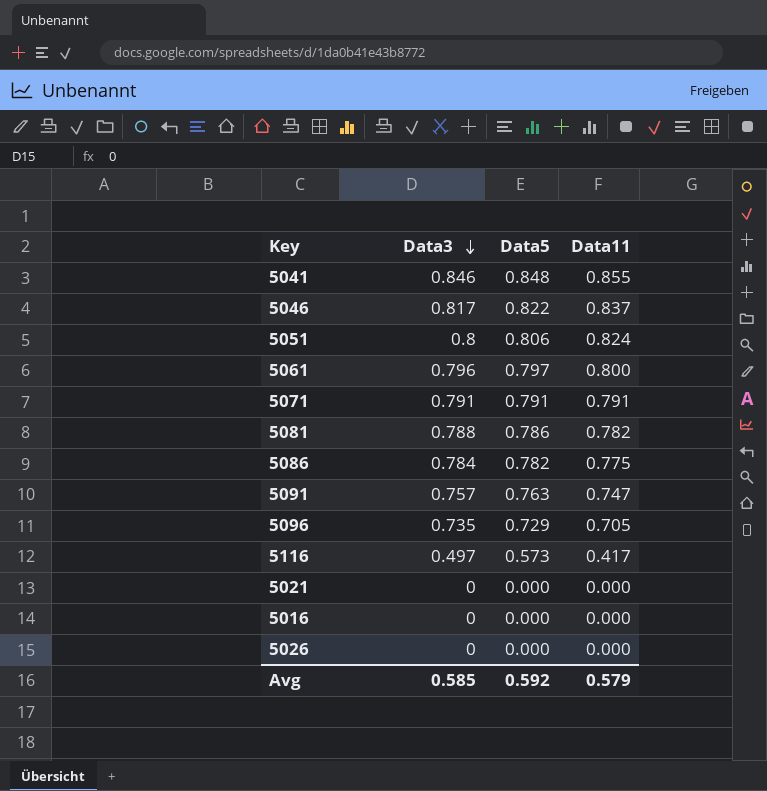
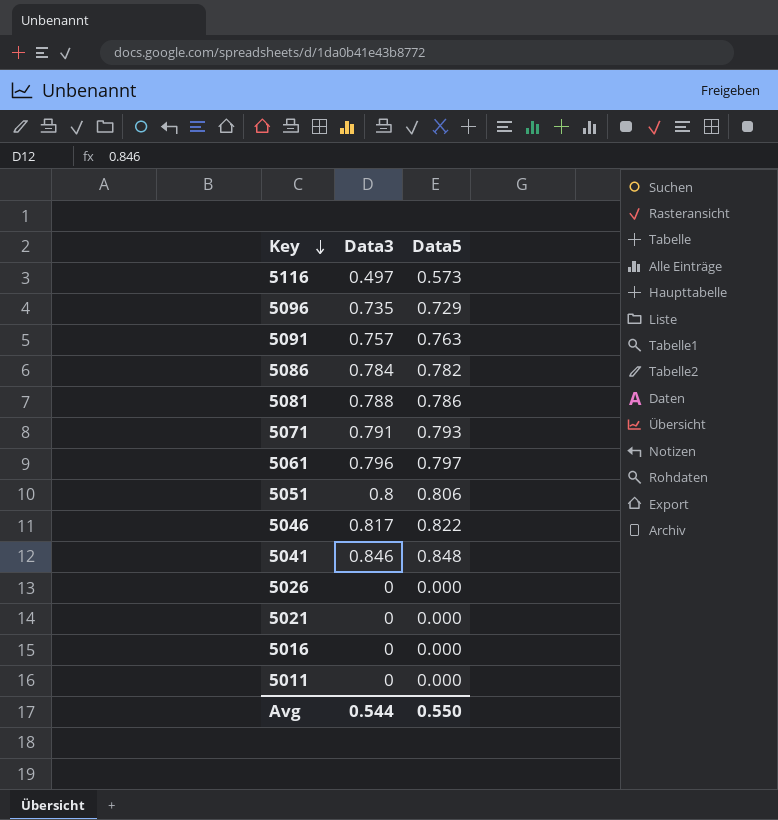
row order: Data3 descending -> Key descending
column Data11 | position: 4 -> none
5071 | Data5: 0.791 -> 0.793
row 5011: none -> 0 | 0.000
Avg | Data3: 0.585 -> 0.544
Avg | Data5: 0.592 -> 0.550

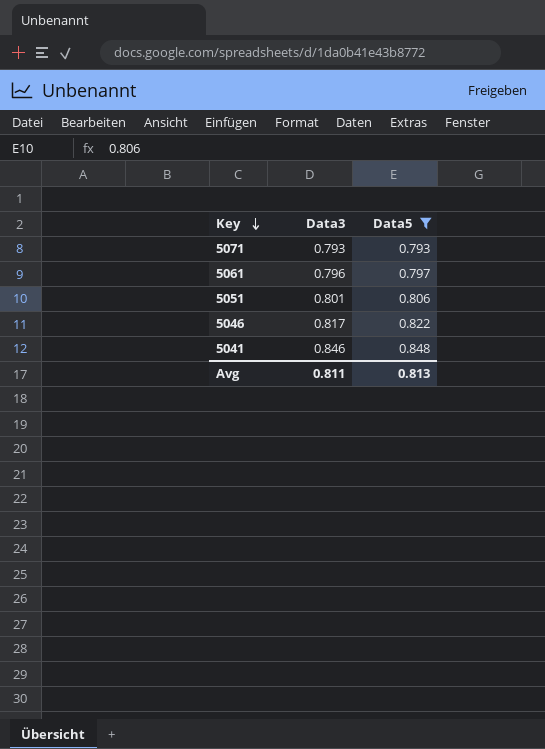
filter: none -> Data5 >= 0.793
5071 | Data3: 0.791 -> 0.793
5051 | Data3: 0.8 -> 0.801
Avg | Data3: 0.544 -> 0.811
Avg | Data5: 0.550 -> 0.813

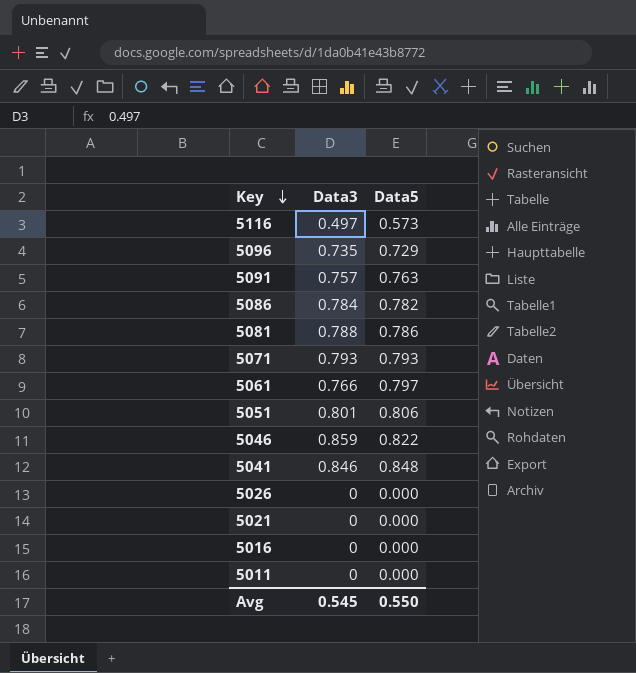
filter: Data5 >= 0.793 -> none
5061 | Data3: 0.796 -> 0.766
5046 | Data3: 0.817 -> 0.859
Avg | Data3: 0.811 -> 0.545
Avg | Data5: 0.813 -> 0.550

